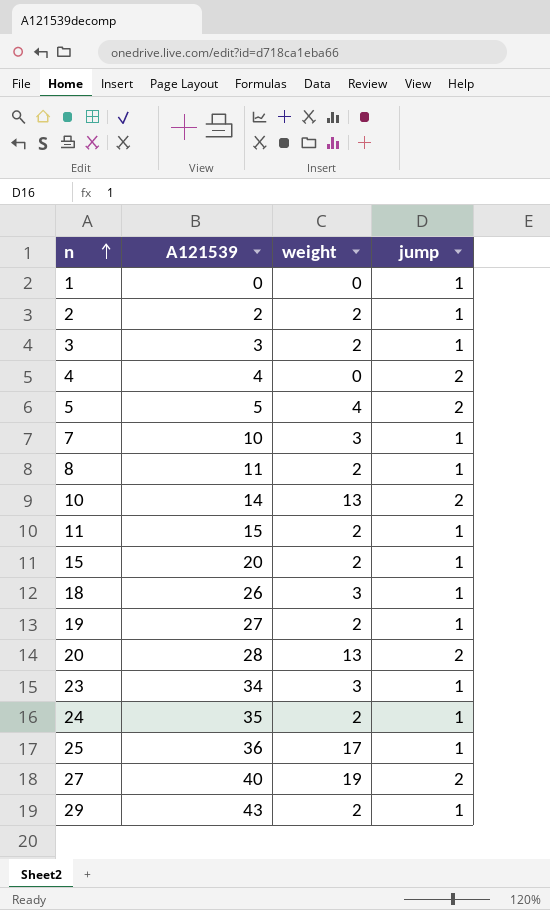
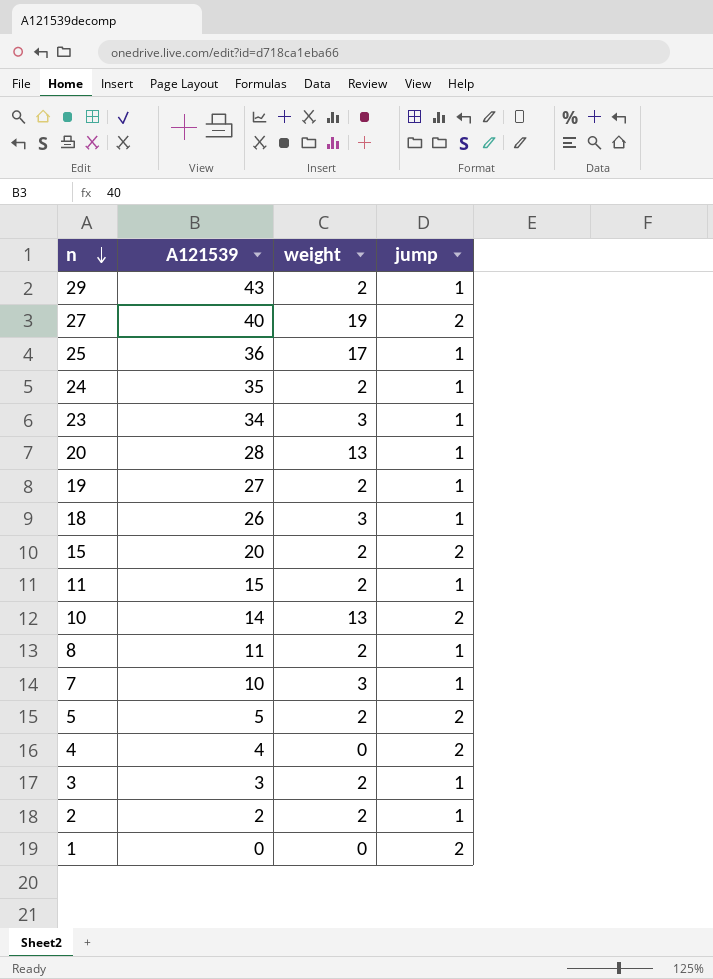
row order: n ascending -> n descending
20 | jump: 2 -> 1
15 | jump: 1 -> 2
5 | weight: 4 -> 2
1 | jump: 1 -> 2

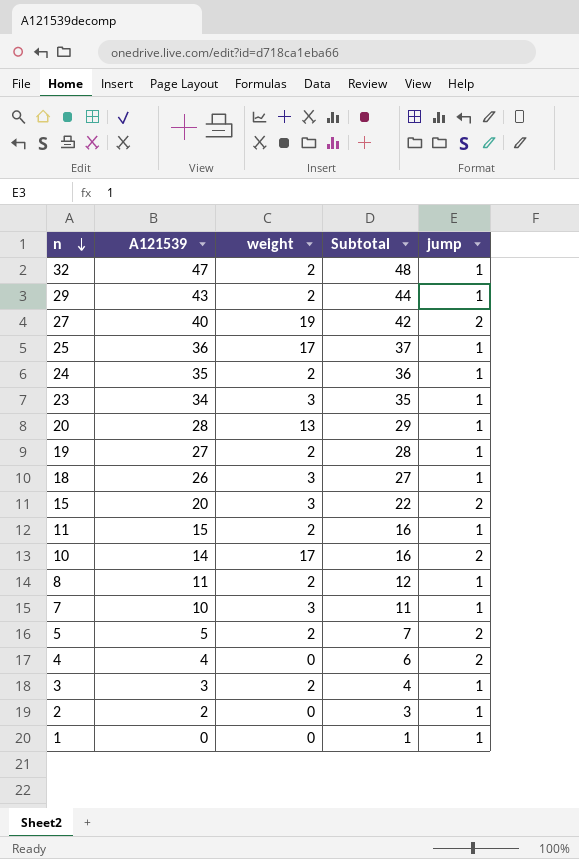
column Subtotal | formula: none -> [A121539] + [jump]
row 32: none -> 47 | 2 | 48 | 1
15 | weight: 2 -> 3
10 | weight: 13 -> 17
2 | weight: 2 -> 0
1 | jump: 2 -> 1

